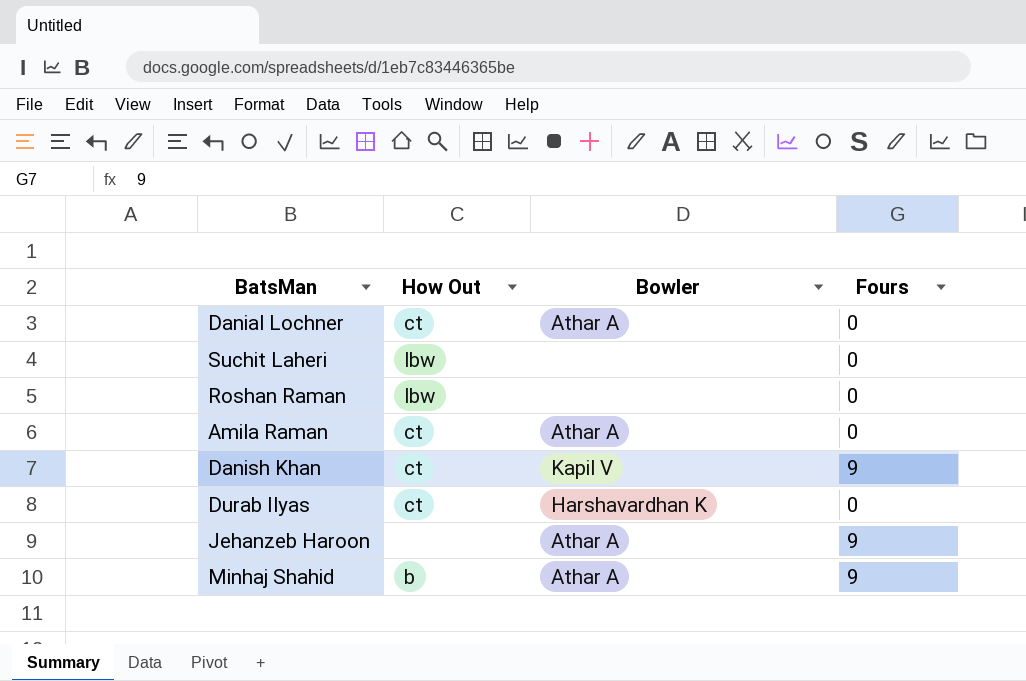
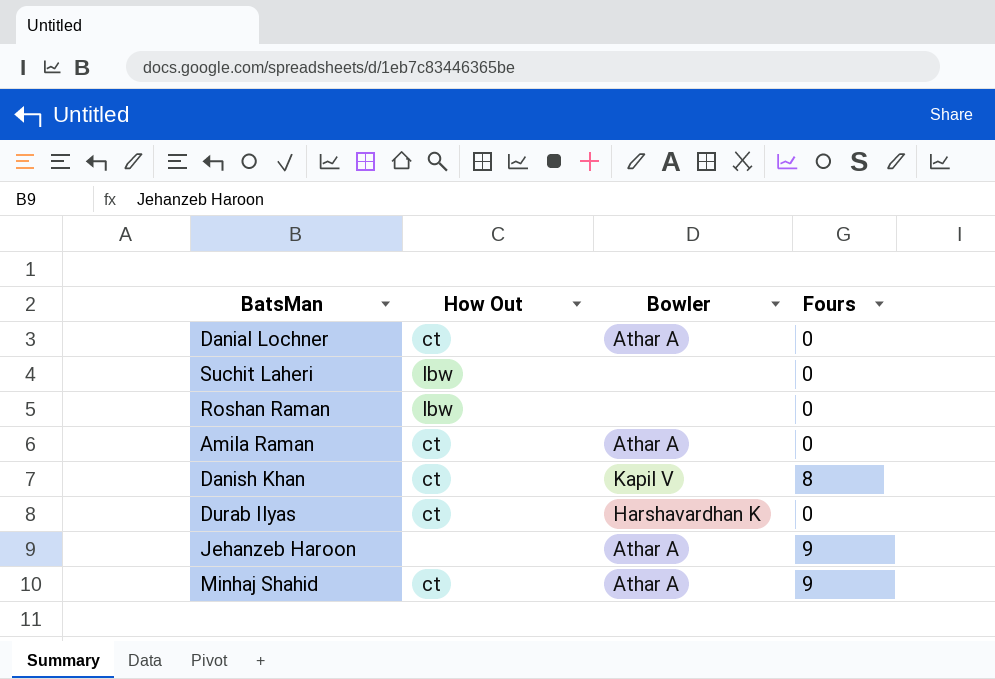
Danish Khan | Fours: 9 -> 8
Minhaj Shahid | How Out: b -> ct

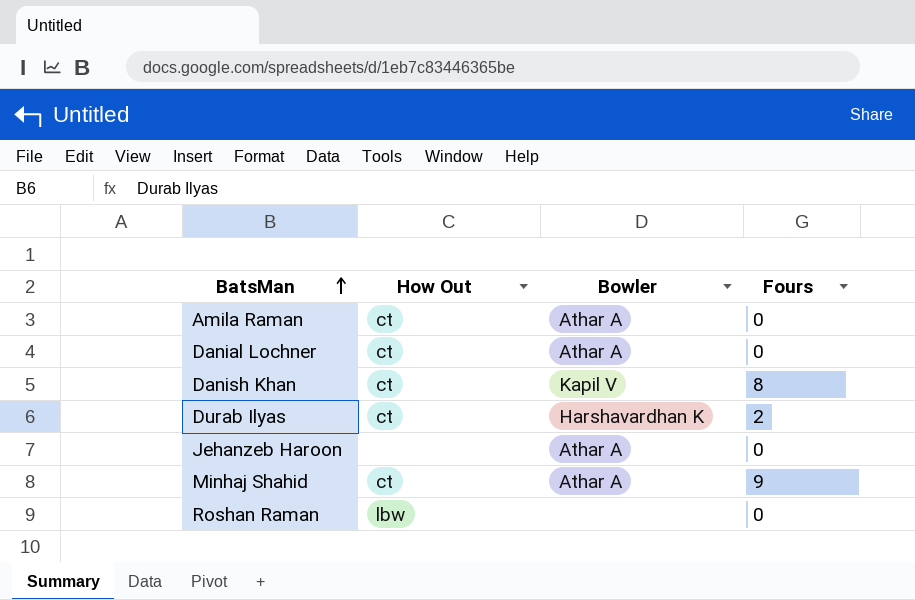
row order: none -> BatsMan ascending
row Suchit Laheri: lbw | none | 0 -> none
Durab Ilyas | Fours: 0 -> 2
Jehanzeb Haroon | Fours: 9 -> 0

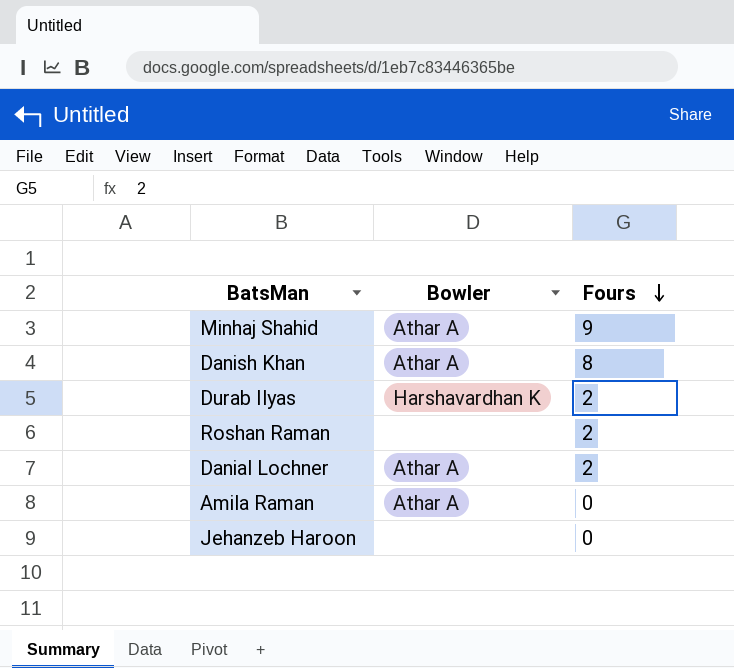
row order: BatsMan ascending -> Fours descending
column How Out | position: 2 -> none
Danish Khan | Bowler: Kapil V -> Athar A
Roshan Raman | Fours: 0 -> 2
Danial Lochner | Fours: 0 -> 2
Jehanzeb Haroon | Bowler: Athar A -> none

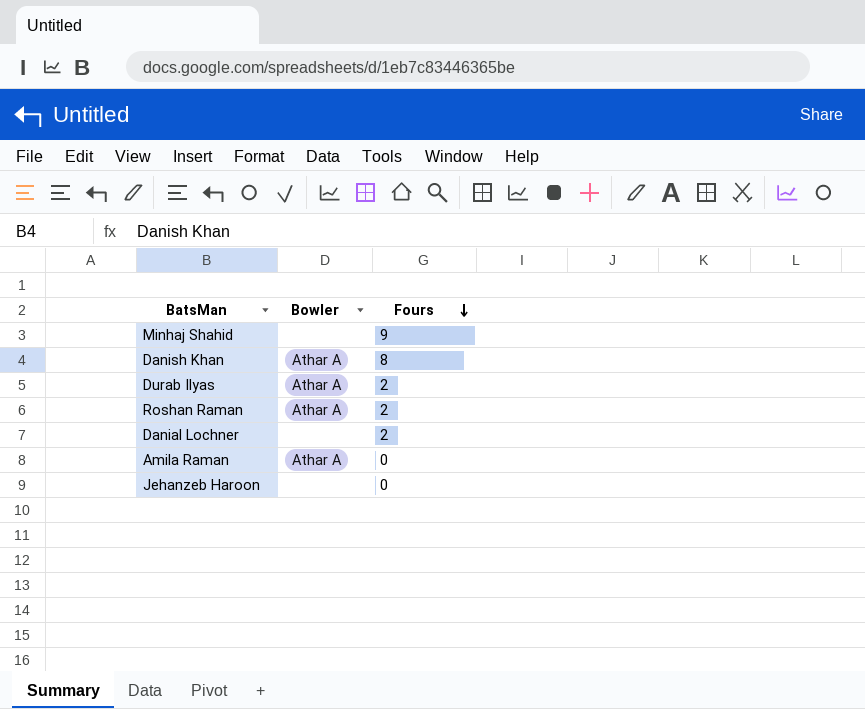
Minhaj Shahid | Bowler: Athar A -> none
Durab Ilyas | Bowler: Harshavardhan K -> Athar A
Roshan Raman | Bowler: none -> Athar A
Danial Lochner | Bowler: Athar A -> none

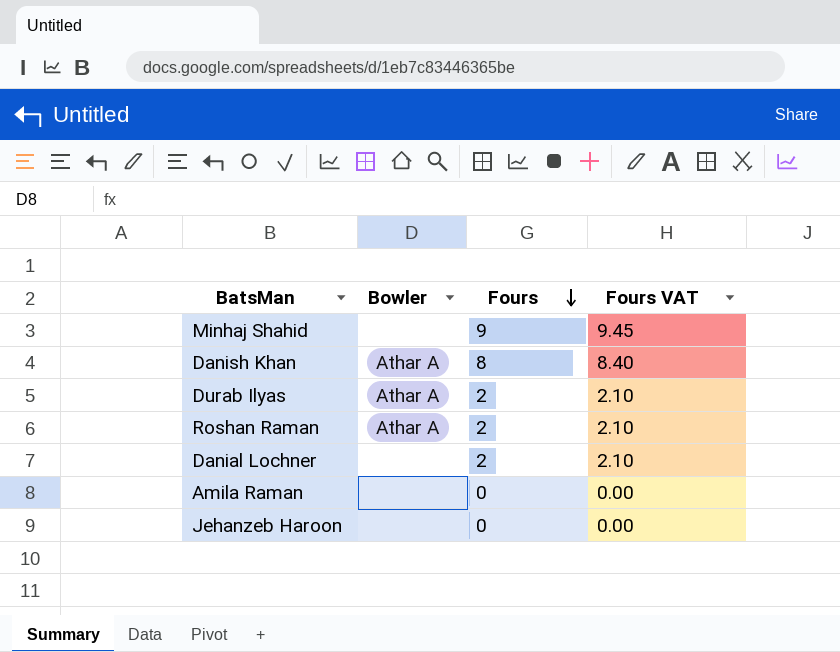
column Fours VAT | formula: none -> [Fours] * 1.05
Amila Raman | Bowler: Athar A -> none

